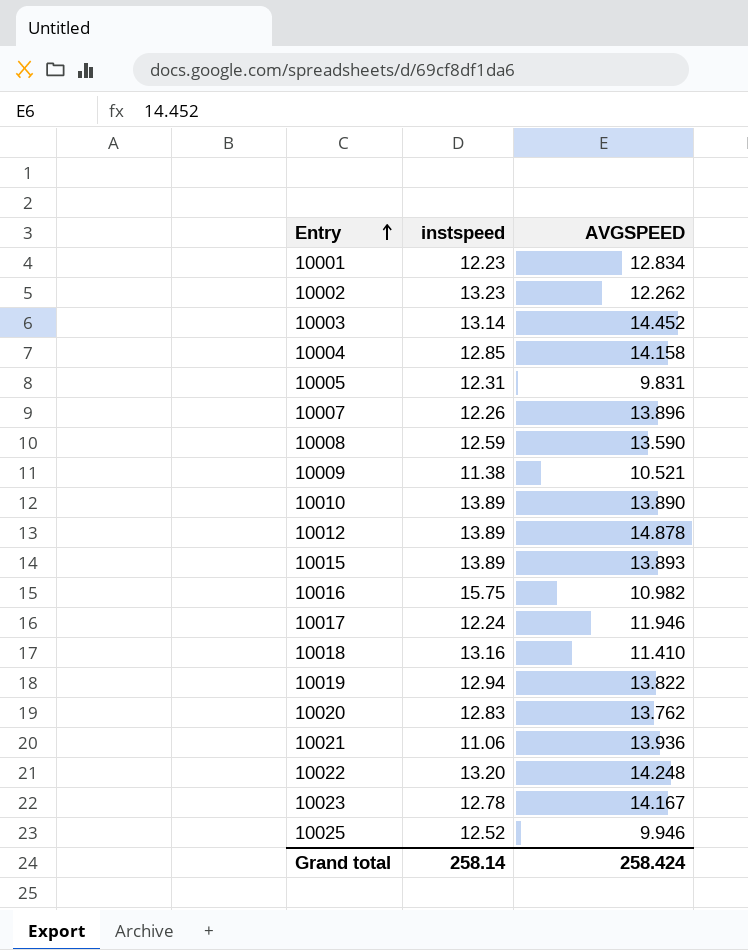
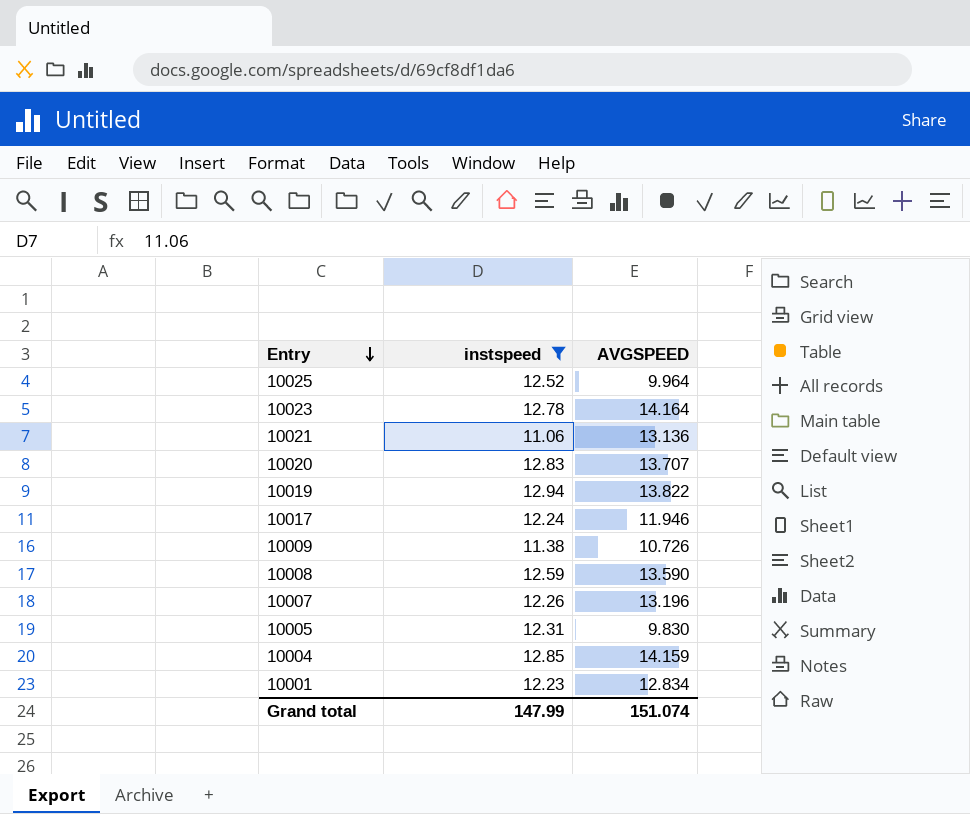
filter: none -> instspeed <= 12.94
row order: Entry ascending -> Entry descending
10025 | AVGSPEED: 9.946 -> 9.964
10023 | AVGSPEED: 14.167 -> 14.164
10021 | AVGSPEED: 13.936 -> 13.136
10020 | AVGSPEED: 13.762 -> 13.707
10009 | AVGSPEED: 10.521 -> 10.726
10007 | AVGSPEED: 13.896 -> 13.196
10005 | AVGSPEED: 9.831 -> 9.830
10004 | AVGSPEED: 14.158 -> 14.159
Grand total | instspeed: 258.14 -> 147.99
Grand total | AVGSPEED: 258.424 -> 151.074

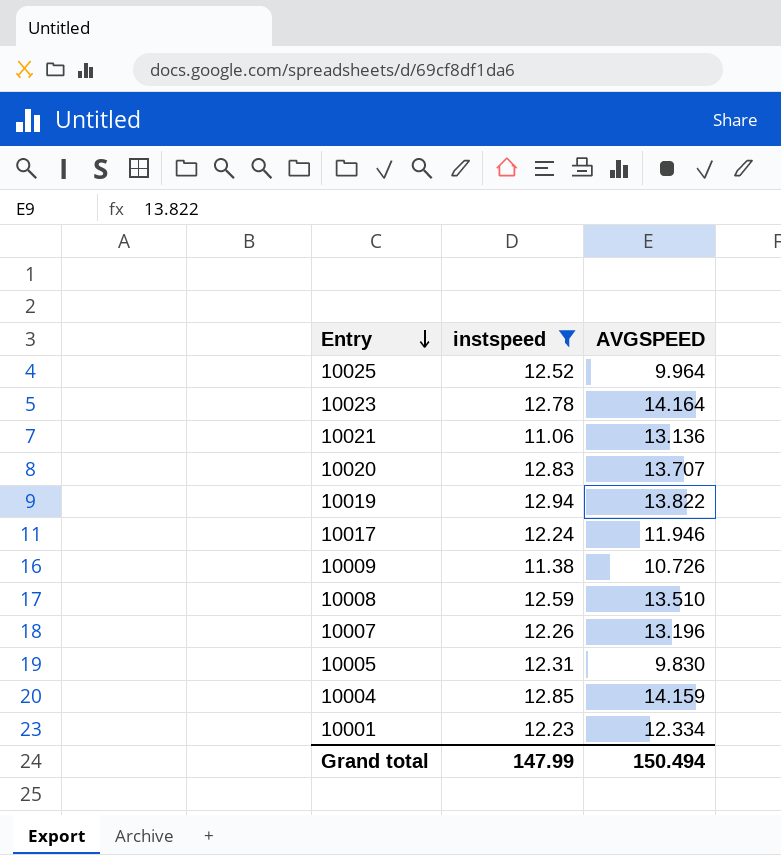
10008 | AVGSPEED: 13.590 -> 13.510
10001 | AVGSPEED: 12.834 -> 12.334
Grand total | AVGSPEED: 151.074 -> 150.494

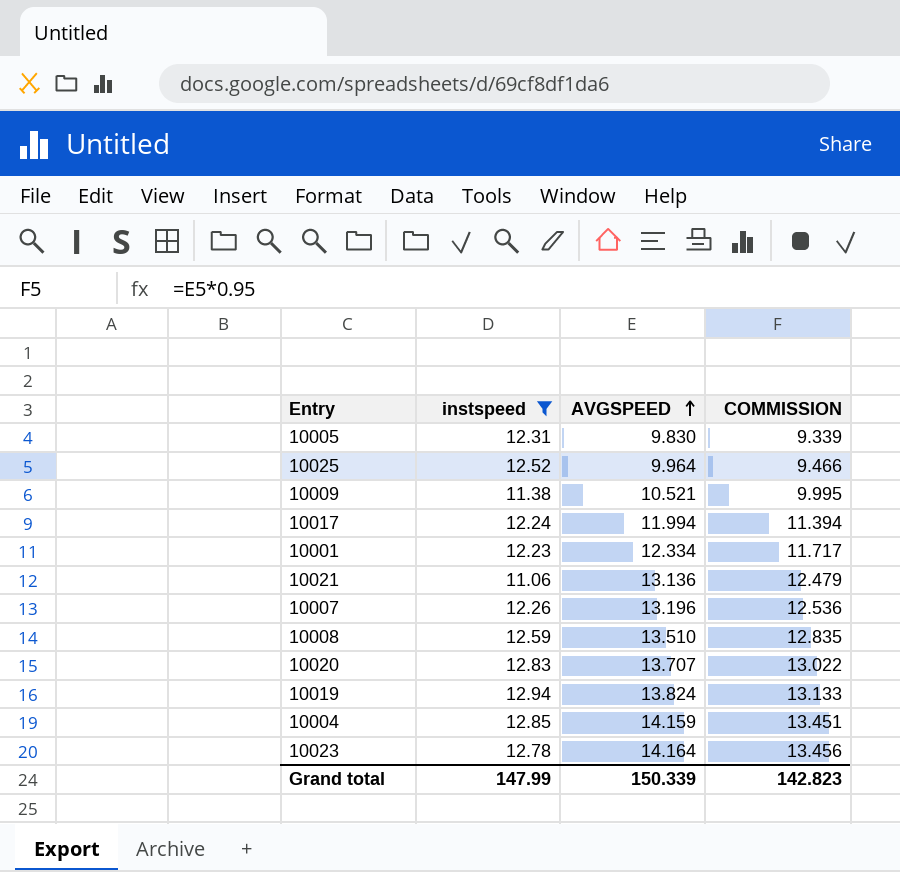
row order: Entry descending -> AVGSPEED ascending
column COMMISSION | formula: none -> [AVGSPEED] * 0.95
10009 | AVGSPEED: 10.726 -> 10.521
10017 | AVGSPEED: 11.946 -> 11.994
10019 | AVGSPEED: 13.822 -> 13.824
Grand total | AVGSPEED: 150.494 -> 150.339

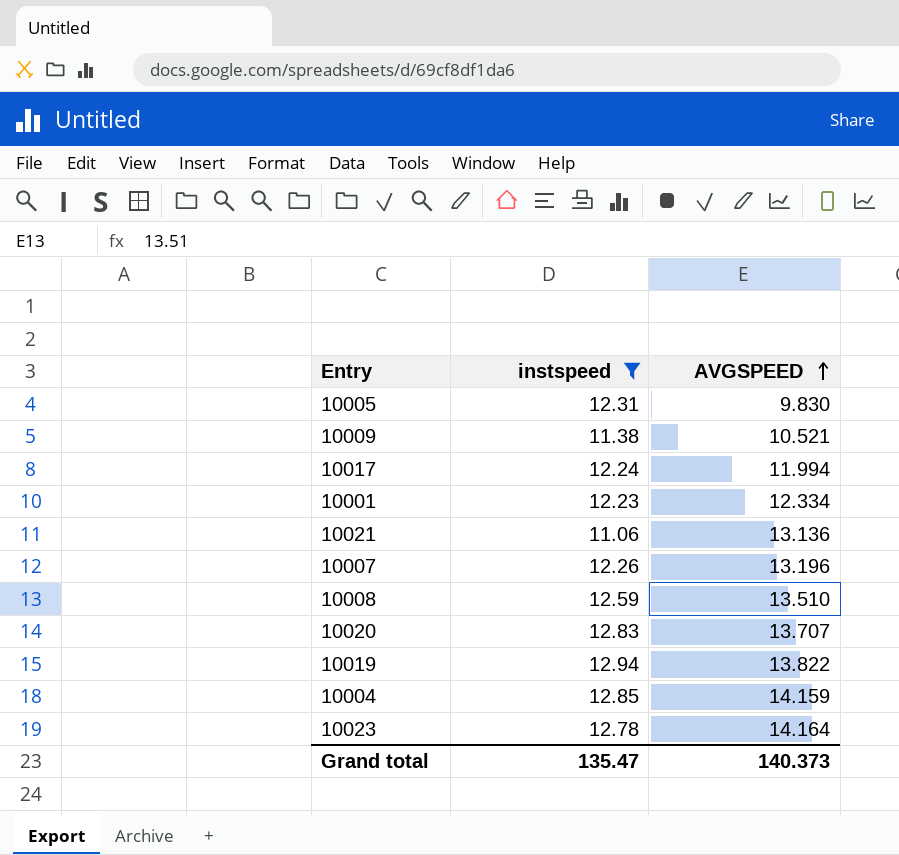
column COMMISSION | formula: [AVGSPEED] * 0.95 -> none
row 10025: 12.52 | 9.964 | 9.466 -> none
10019 | AVGSPEED: 13.824 -> 13.822
Grand total | instspeed: 147.99 -> 135.47
Grand total | AVGSPEED: 150.339 -> 140.373

